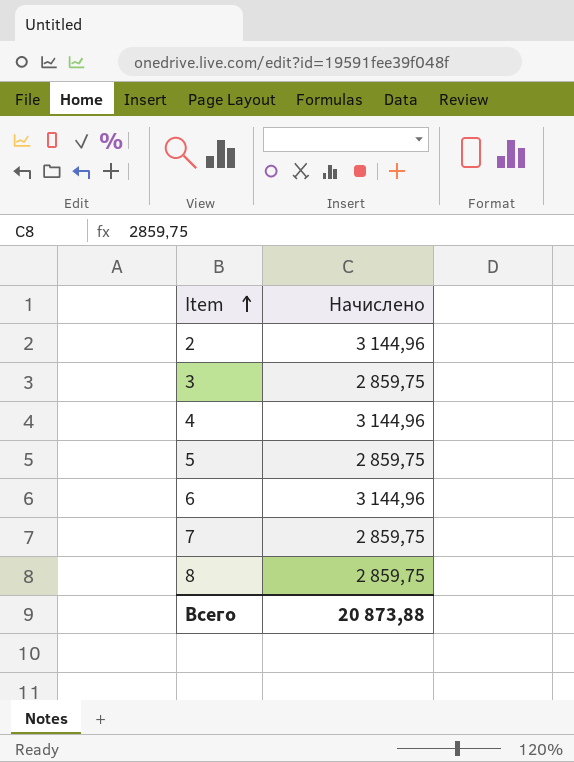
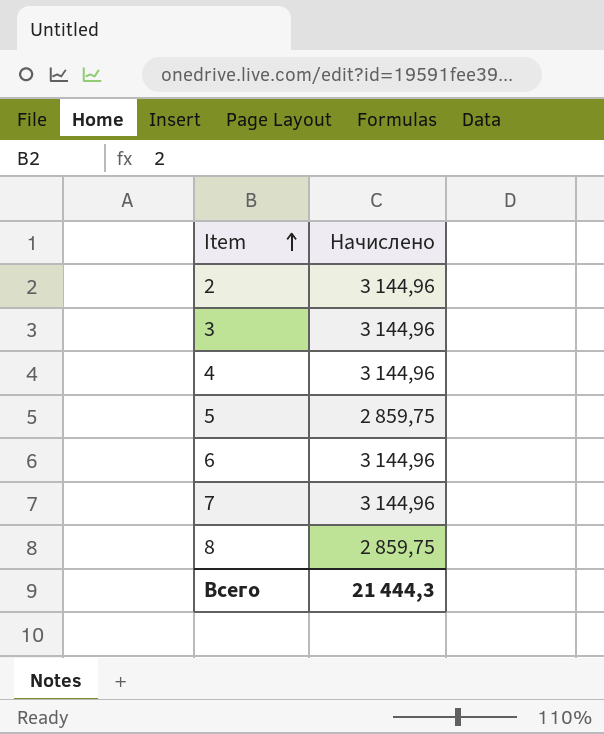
3 | Начислено: 2 859,75 -> 3 144,96
7 | Начислено: 2 859,75 -> 3 144,96
Всего | Начислено: 20 873,88 -> 21 444,3

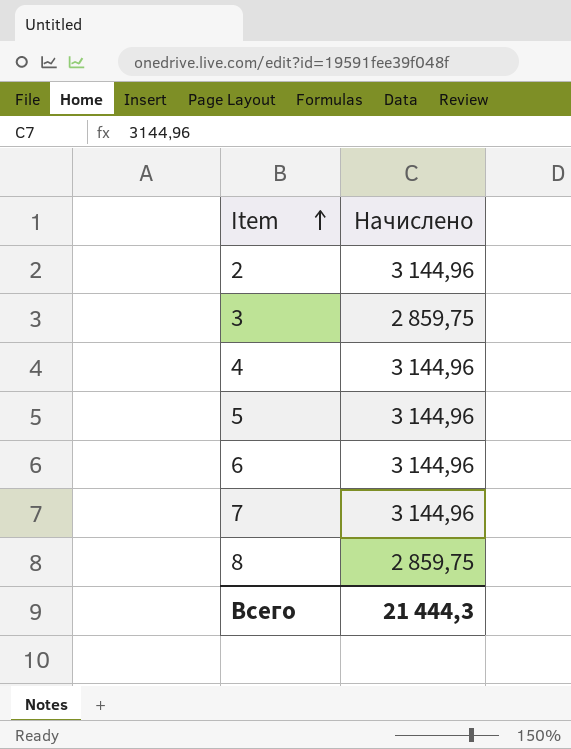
3 | Начислено: 3 144,96 -> 2 859,75
5 | Начислено: 2 859,75 -> 3 144,96

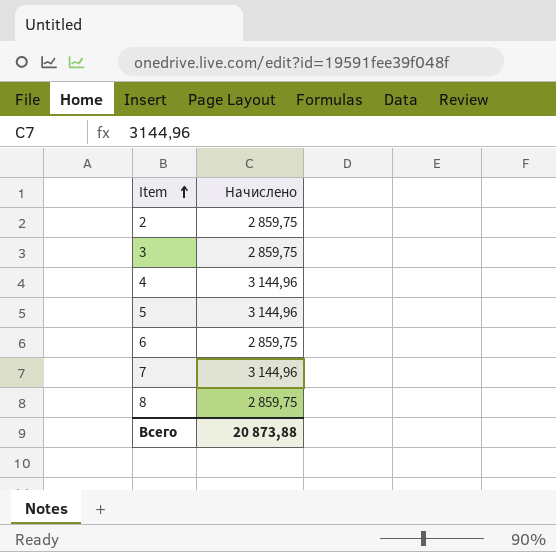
2 | Начислено: 3 144,96 -> 2 859,75
6 | Начислено: 3 144,96 -> 2 859,75
Всего | Начислено: 21 444,3 -> 20 873,88

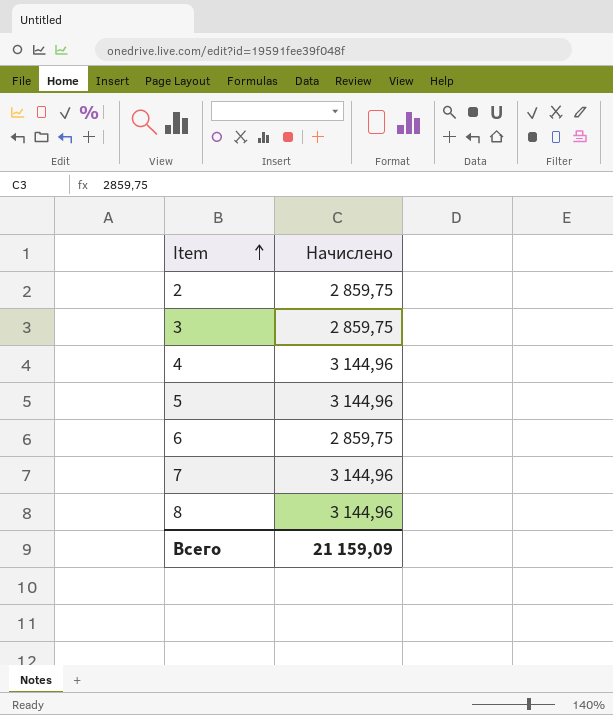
8 | Начислено: 2 859,75 -> 3 144,96
Всего | Начислено: 20 873,88 -> 21 159,09

